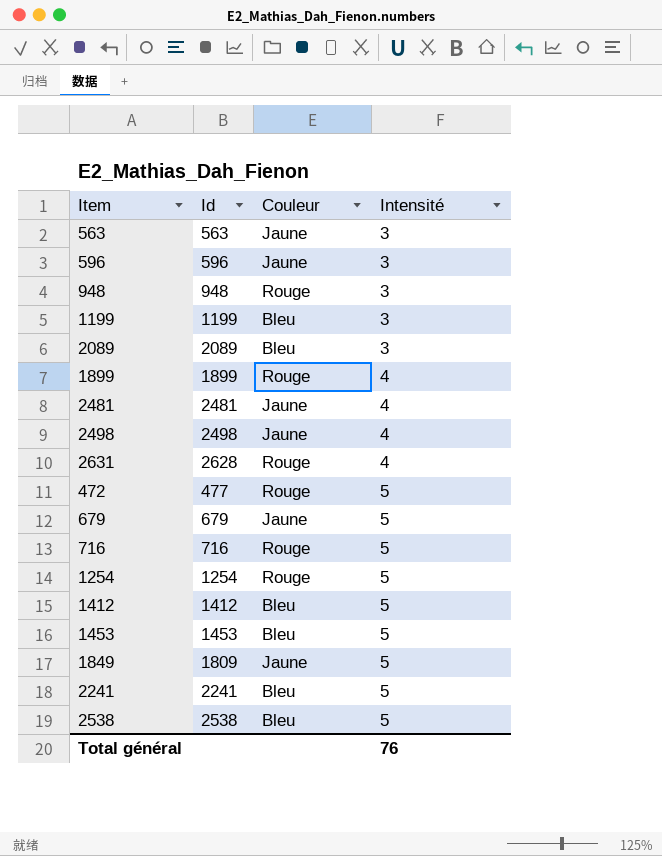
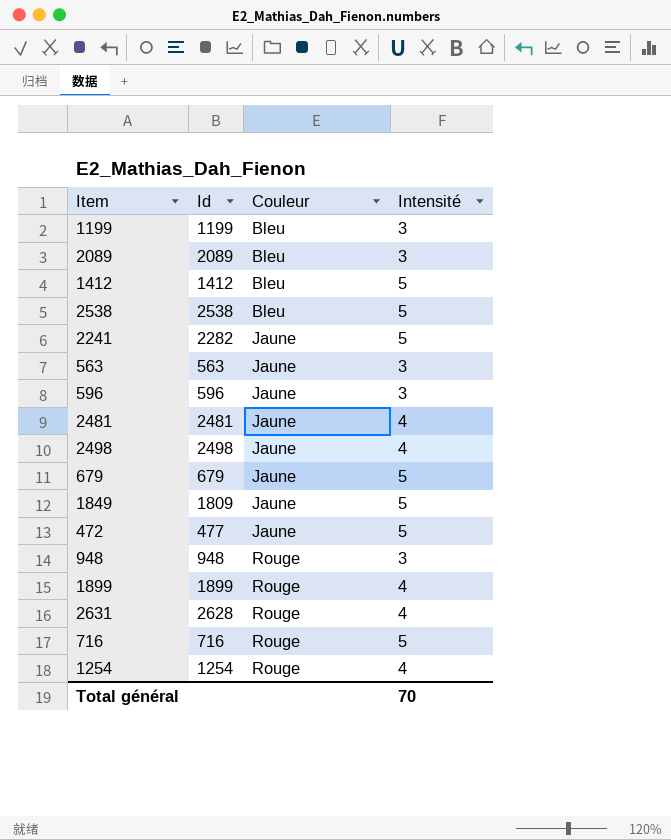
row order: Intensité ascending -> Couleur ascending
row 1453: 1453 | Bleu | 5 -> none
2241 | Id: 2241 -> 2282
2241 | Couleur: Bleu -> Jaune
472 | Couleur: Rouge -> Jaune
1254 | Intensité: 5 -> 4
Total général | Intensité: 76 -> 70

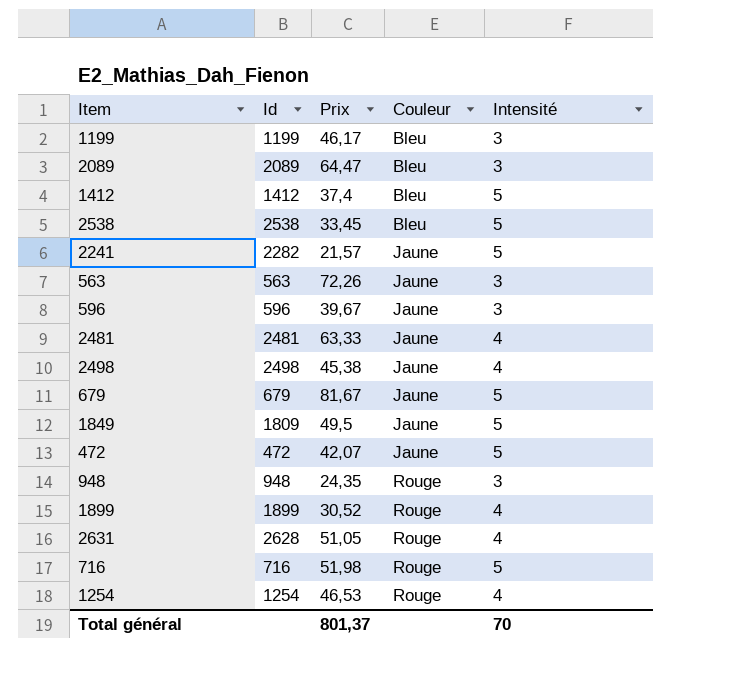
column Prix | position: none -> 3
472 | Id: 477 -> 472

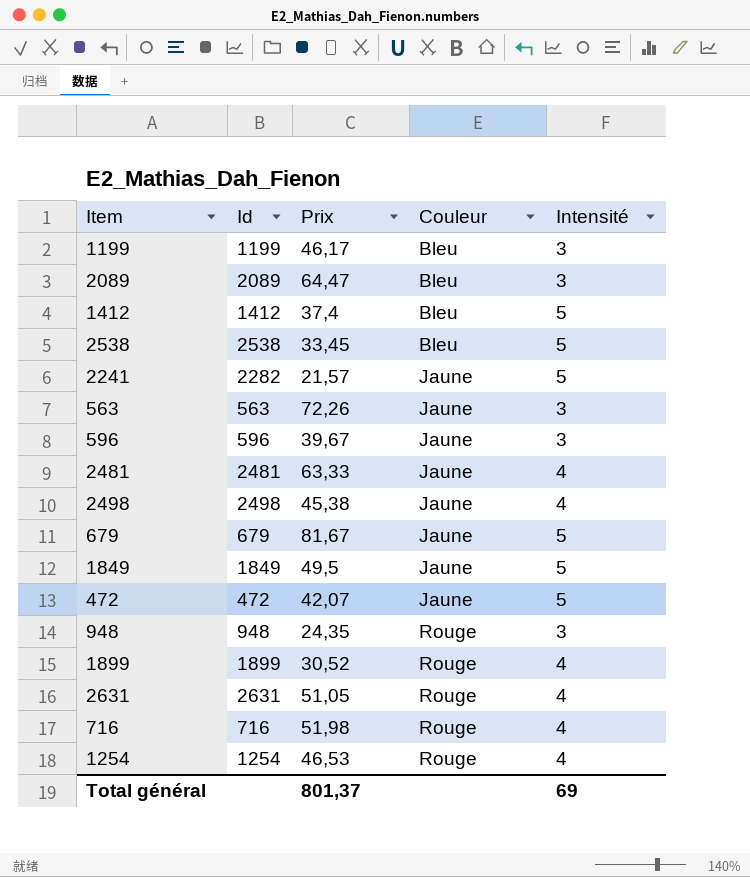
1849 | Id: 1809 -> 1849
2631 | Id: 2628 -> 2631
716 | Intensité: 5 -> 4
Total général | Intensité: 70 -> 69

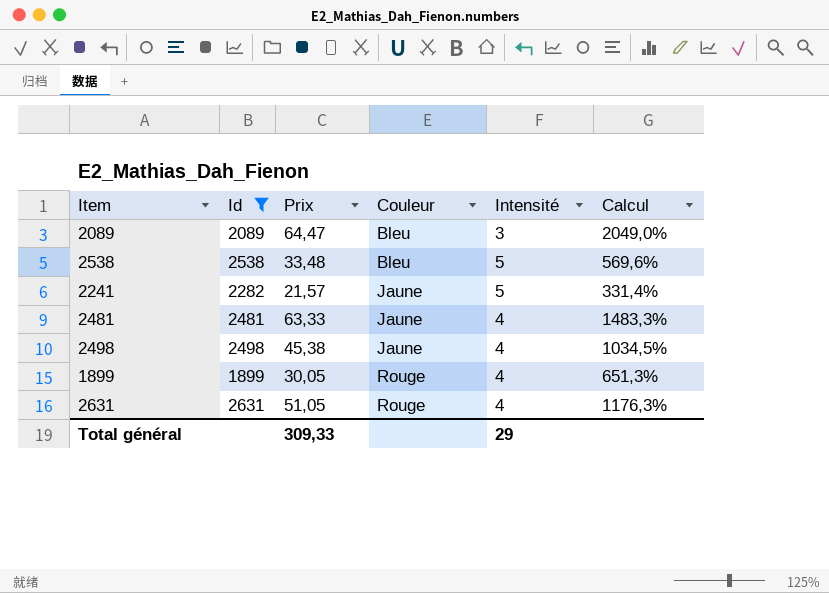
filter: none -> Id >= 1899
column Calcul | formula: none -> ([Prix] - [Intensité]) / [Intensité]
2538 | Prix: 33,45 -> 33,48
1899 | Prix: 30,52 -> 30,05
Total général | Prix: 801,37 -> 309,33
Total général | Intensité: 69 -> 29

